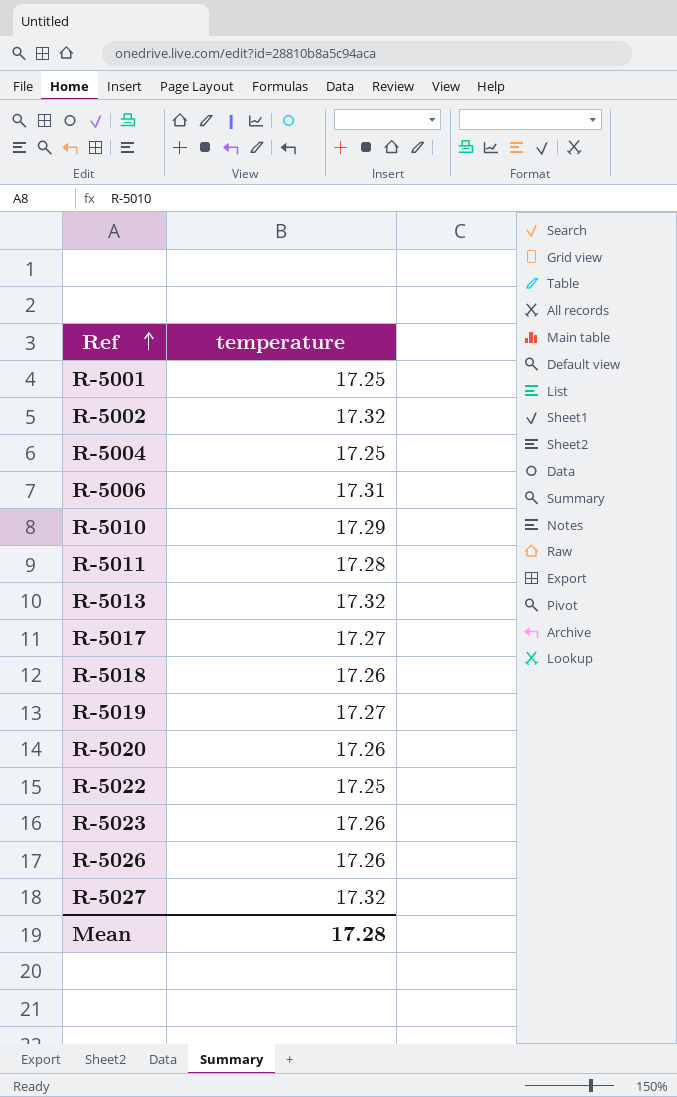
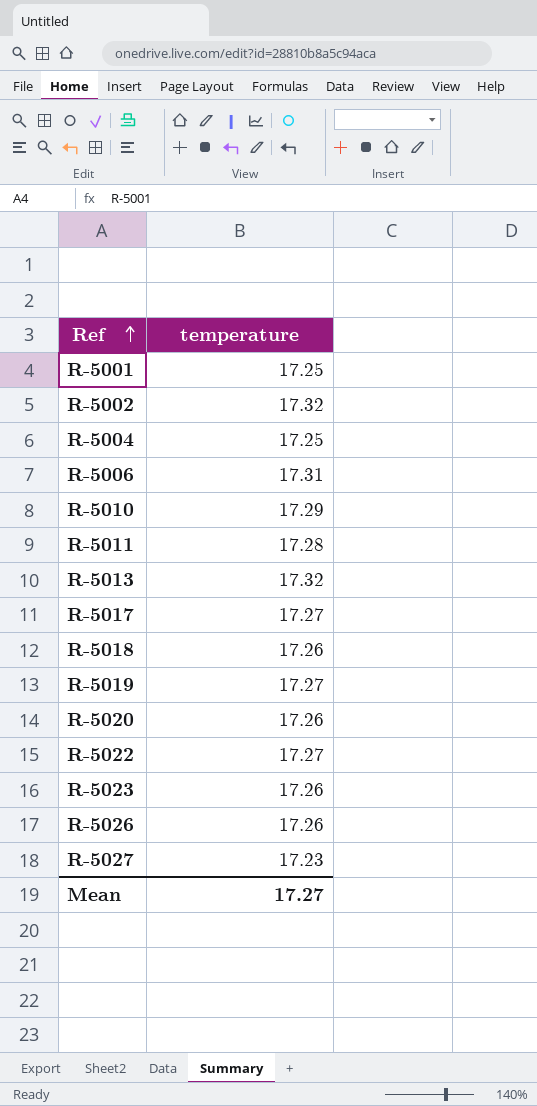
R-5022 | temperature: 17.25 -> 17.27
R-5027 | temperature: 17.32 -> 17.23
Mean | temperature: 17.28 -> 17.27

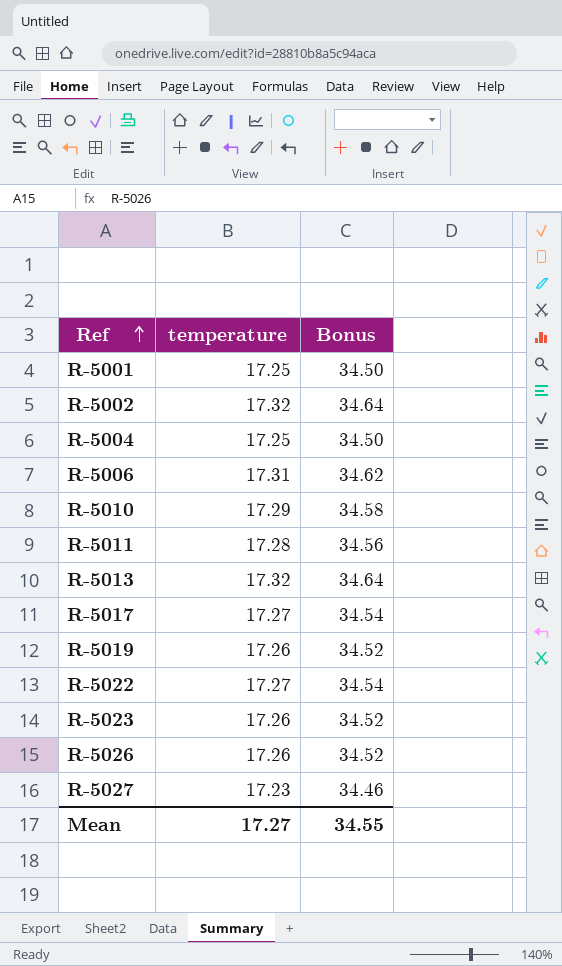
column Bonus | formula: none -> [temperature] * 2
row R-5018: 17.26 -> none
row R-5020: 17.26 -> none
R-5019 | temperature: 17.27 -> 17.26

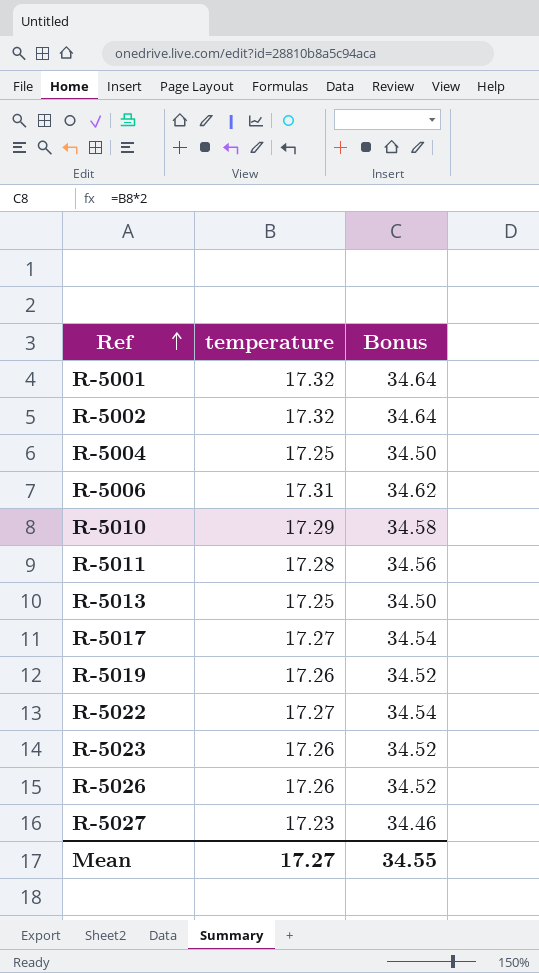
R-5001 | temperature: 17.25 -> 17.32
R-5001 | Bonus: 34.50 -> 34.64
R-5013 | temperature: 17.32 -> 17.25
R-5013 | Bonus: 34.64 -> 34.50

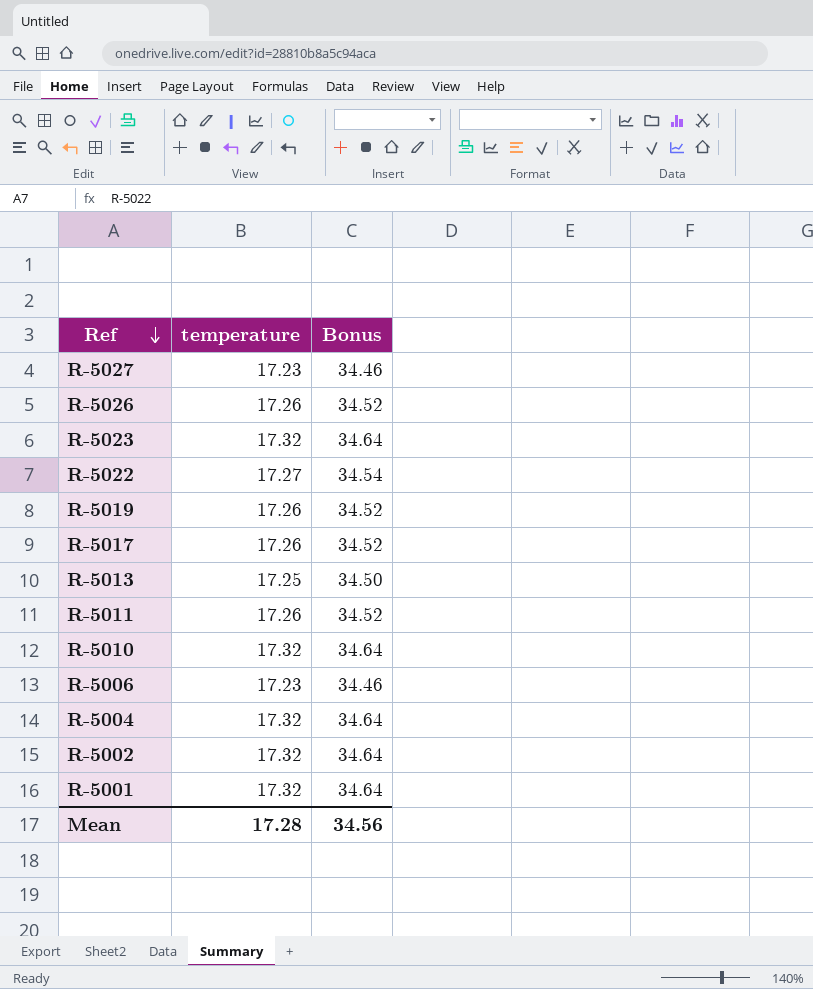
row order: Ref ascending -> Ref descending
R-5023 | temperature: 17.26 -> 17.32
R-5023 | Bonus: 34.52 -> 34.64
R-5017 | temperature: 17.27 -> 17.26
R-5017 | Bonus: 34.54 -> 34.52
R-5011 | temperature: 17.28 -> 17.26
R-5011 | Bonus: 34.56 -> 34.52
R-5010 | temperature: 17.29 -> 17.32
R-5010 | Bonus: 34.58 -> 34.64
R-5006 | temperature: 17.31 -> 17.23
R-5006 | Bonus: 34.62 -> 34.46
R-5004 | temperature: 17.25 -> 17.32
R-5004 | Bonus: 34.50 -> 34.64
Mean | temperature: 17.27 -> 17.28
Mean | Bonus: 34.55 -> 34.56

